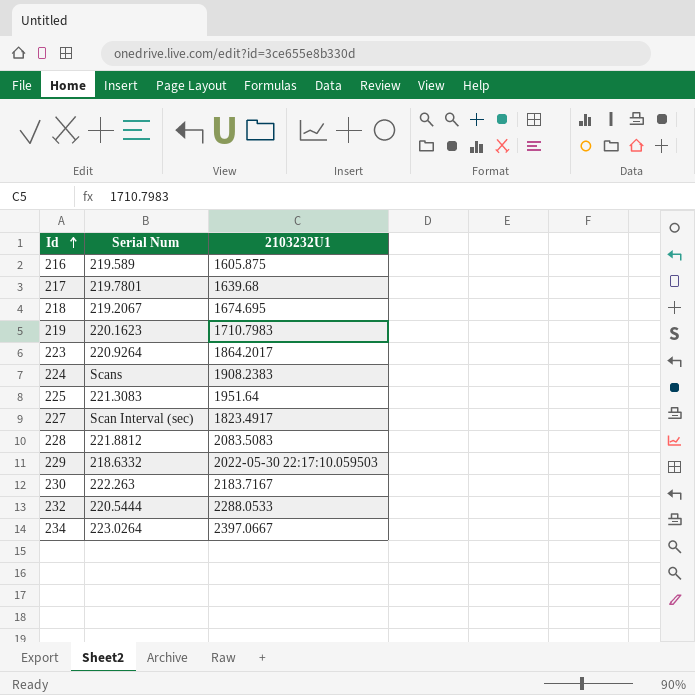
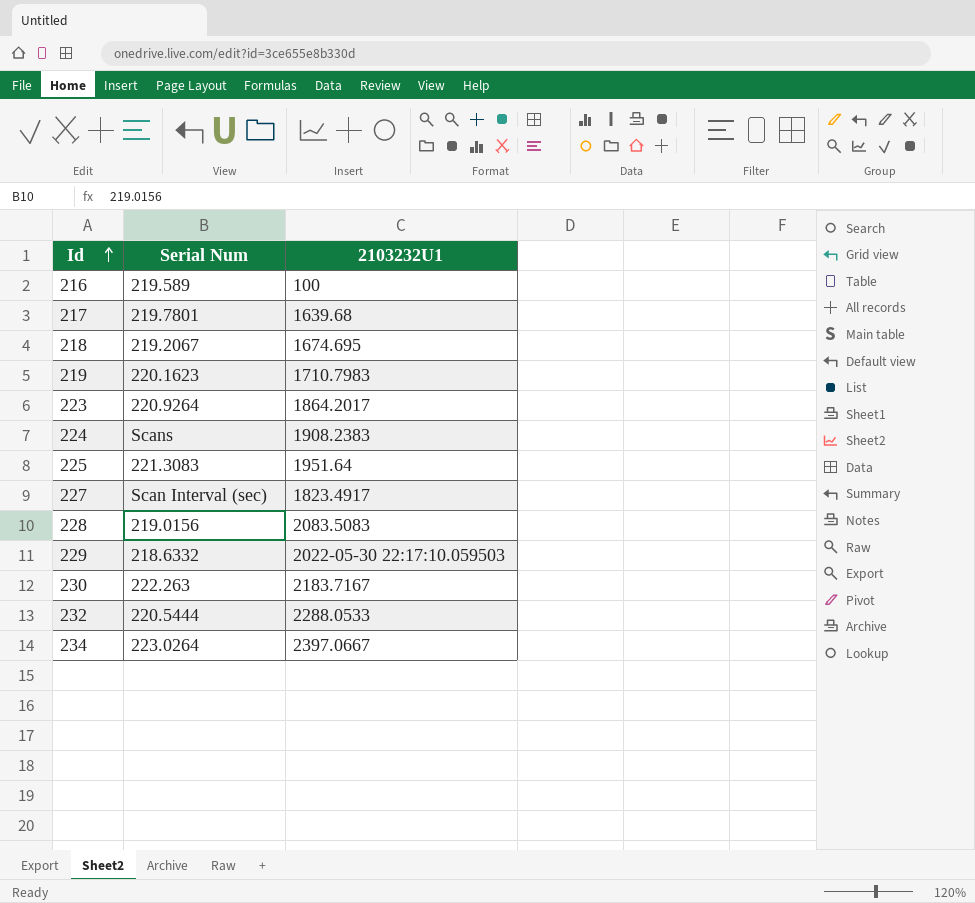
216 | 2103232U1: 1605.875 -> 100
228 | Serial Num: 221.8812 -> 219.0156

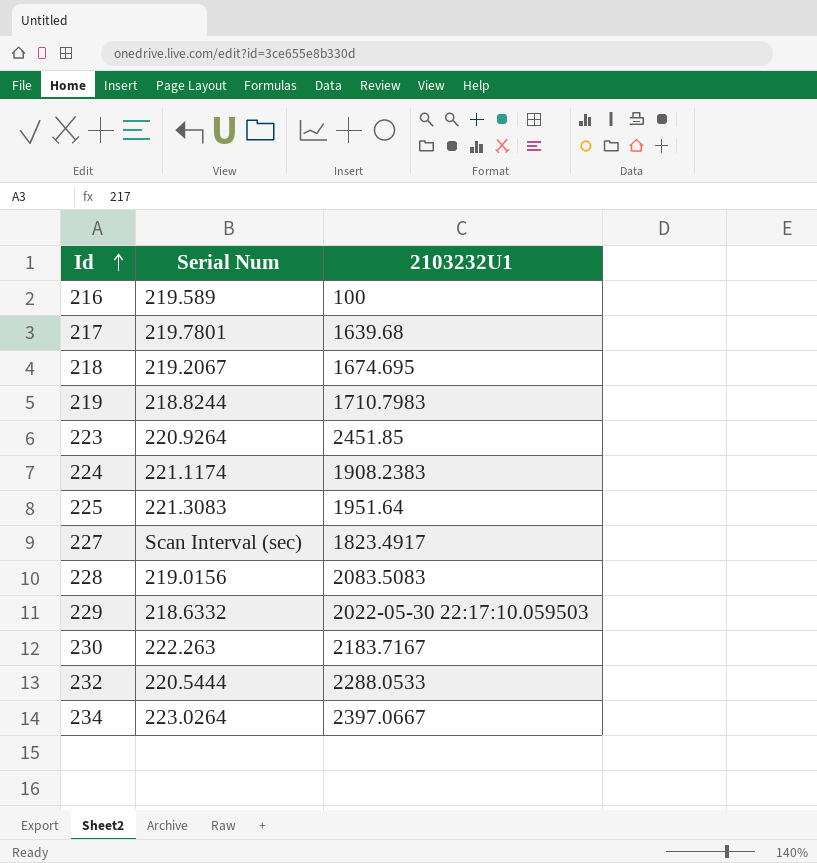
219 | Serial Num: 220.1623 -> 218.8244
223 | 2103232U1: 1864.2017 -> 2451.85
224 | Serial Num: Scans -> 221.1174

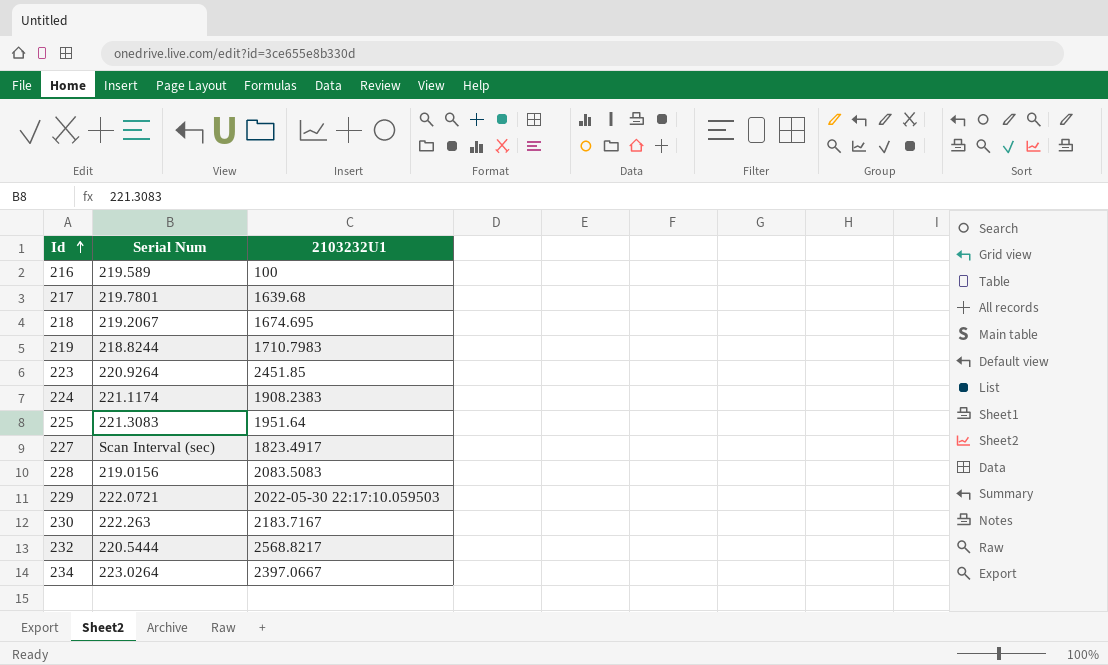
229 | Serial Num: 218.6332 -> 222.0721
232 | 2103232U1: 2288.0533 -> 2568.8217

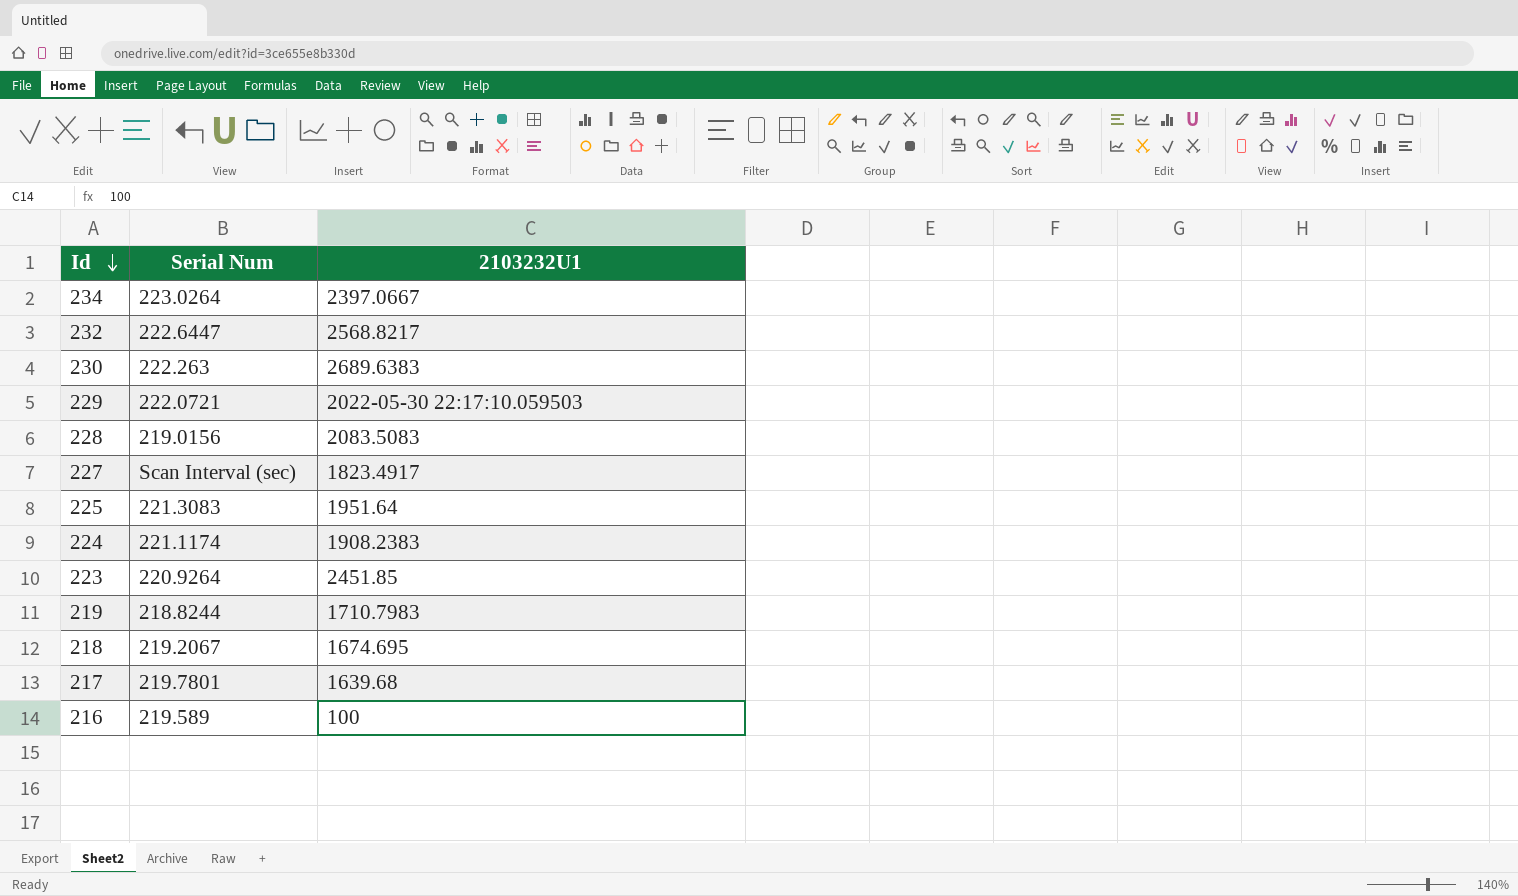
row order: Id ascending -> Id descending
232 | Serial Num: 220.5444 -> 222.6447
230 | 2103232U1: 2183.7167 -> 2689.6383

